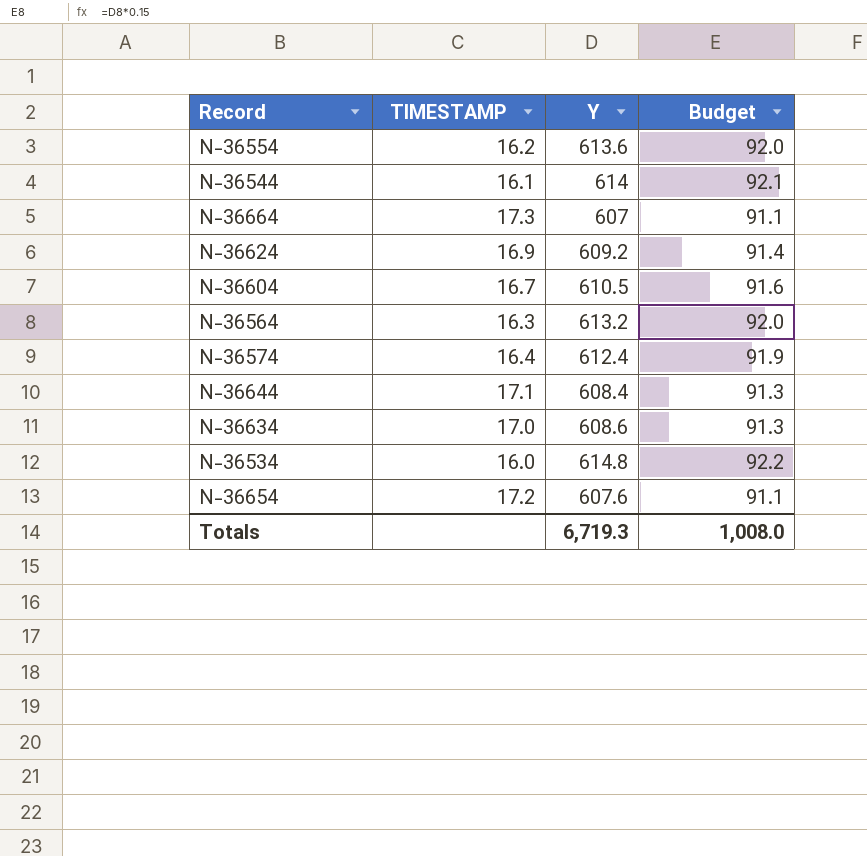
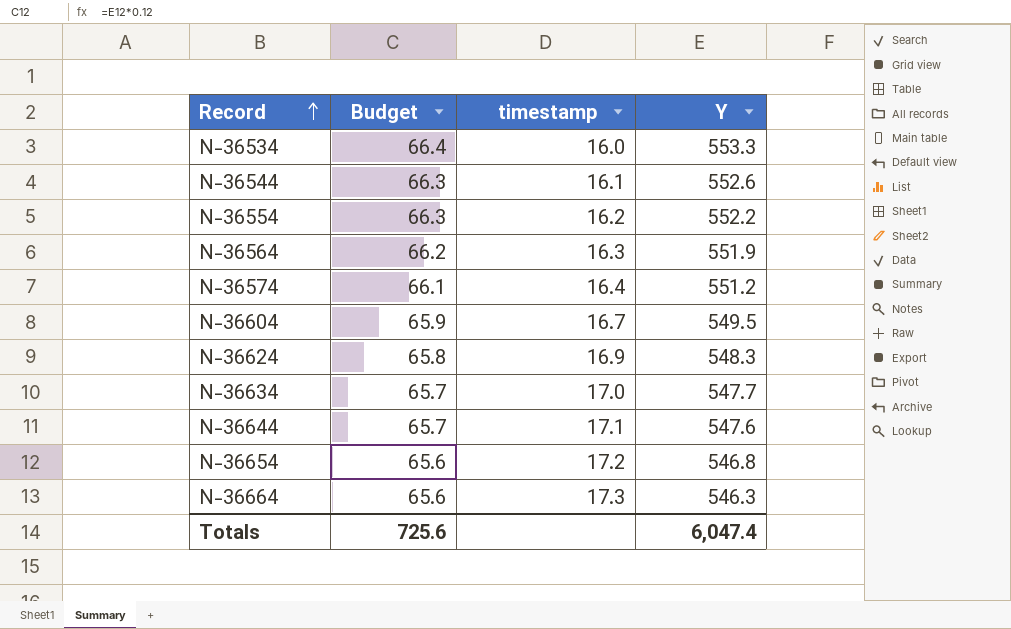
row order: none -> Record ascending
column Budget | formula: [Y] * 0.15 -> [Y] * 0.12
column Budget | position: 4 -> 2
column name: TIMESTAMP -> timestamp
N-36534 | Y: 614.8 -> 553.3
N-36544 | Y: 614 -> 552.6
N-36554 | Y: 613.6 -> 552.2
N-36564 | Y: 613.2 -> 551.9
N-36574 | Y: 612.4 -> 551.2
N-36604 | Y: 610.5 -> 549.5
N-36624 | Y: 609.2 -> 548.3
N-36634 | Y: 608.6 -> 547.7
N-36644 | Y: 608.4 -> 547.6
N-36654 | Y: 607.6 -> 546.8
N-36664 | Y: 607 -> 546.3
Totals | Budget: 1,008.0 -> 725.6
Totals | Y: 6,719.3 -> 6,047.4

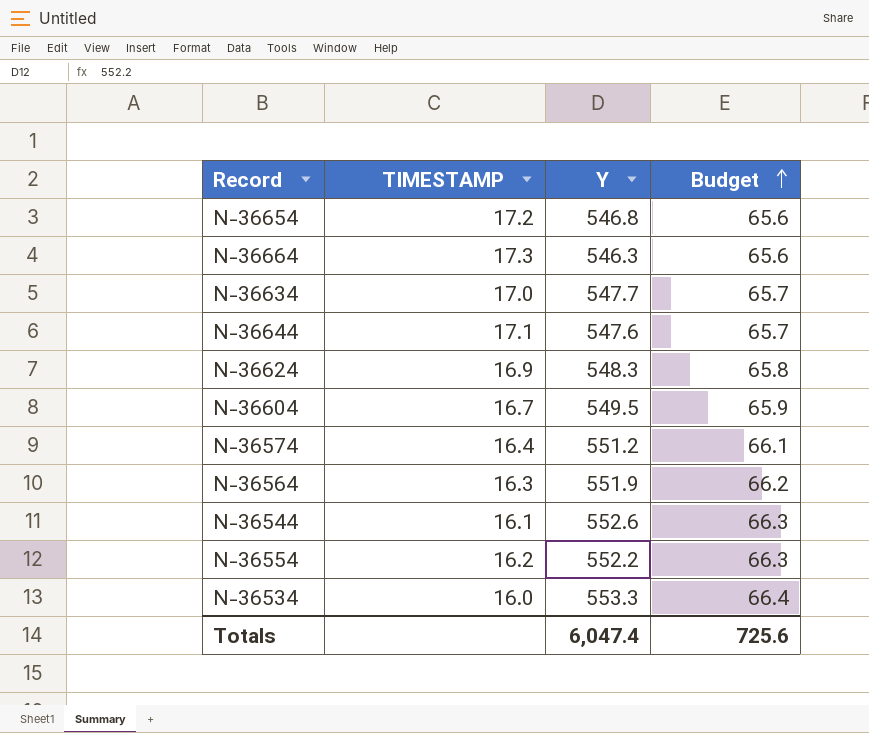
row order: Record ascending -> Budget ascending
column name: timestamp -> TIMESTAMP
column Budget | position: 2 -> 4

